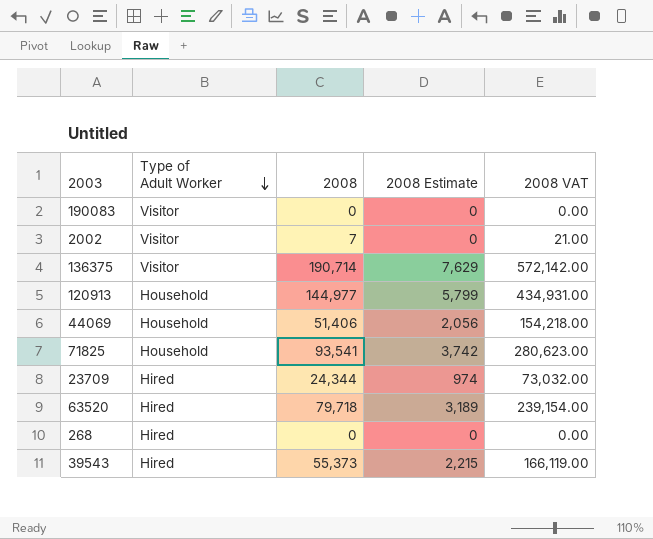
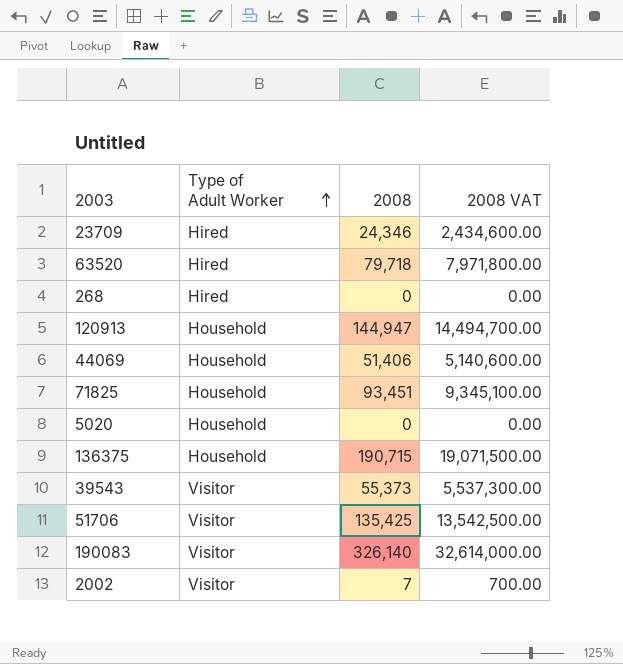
row order: Type of Adult Worker descending -> Type of Adult Worker ascending
column 2008 Estimate | formula: [2008] * 0.04 -> none
column 2008 VAT | formula: [2008] * 3 -> [2008] * 100
23709 | 2008: 24,344 -> 24,346
120913 | 2008: 144,977 -> 144,947
71825 | 2008: 93,541 -> 93,451
row 5020: none -> Household | 0 | 0.00
136375 | Type of Adult Worker: Visitor -> Household
136375 | 2008: 190,714 -> 190,715
39543 | Type of Adult Worker: Hired -> Visitor
row 51706: none -> Visitor | 135,425 | 13,542,500.00
190083 | 2008: 0 -> 326,140

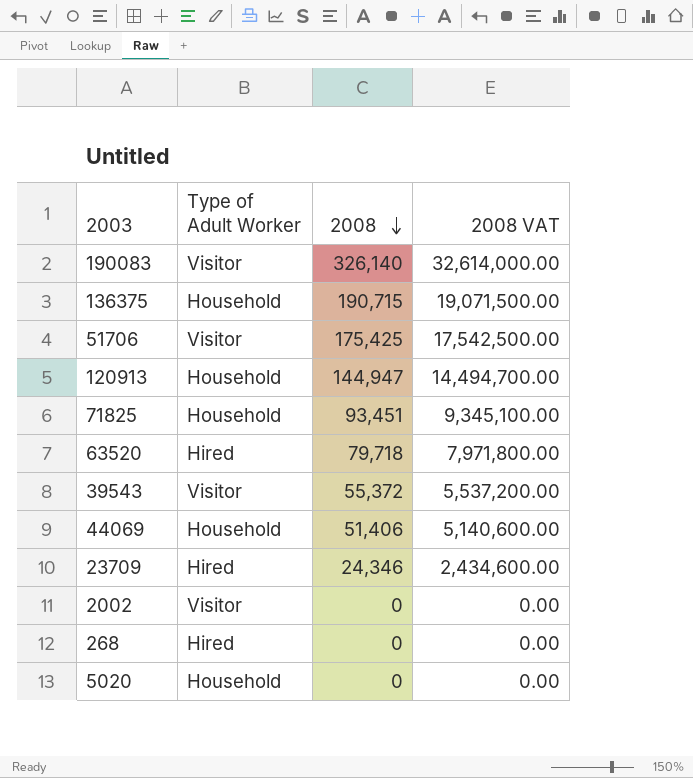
row order: Type of Adult Worker ascending -> 2008 descending
51706 | 2008: 135,425 -> 175,425
51706 | 2008 VAT: 13,542,500.00 -> 17,542,500.00
39543 | 2008: 55,373 -> 55,372
39543 | 2008 VAT: 5,537,300.00 -> 5,537,200.00
2002 | 2008: 7 -> 0
2002 | 2008 VAT: 700.00 -> 0.00

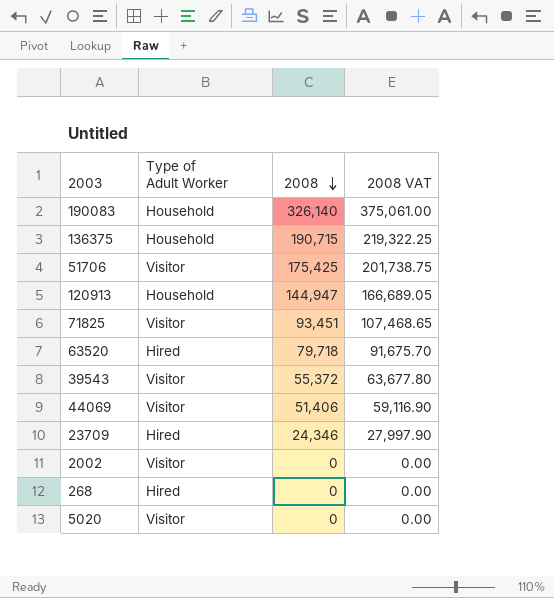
column 2008 VAT | formula: [2008] * 100 -> [2008] * 1.15
190083 | Type of Adult Worker: Visitor -> Household
71825 | Type of Adult Worker: Household -> Visitor
44069 | Type of Adult Worker: Household -> Visitor
5020 | Type of Adult Worker: Household -> Visitor

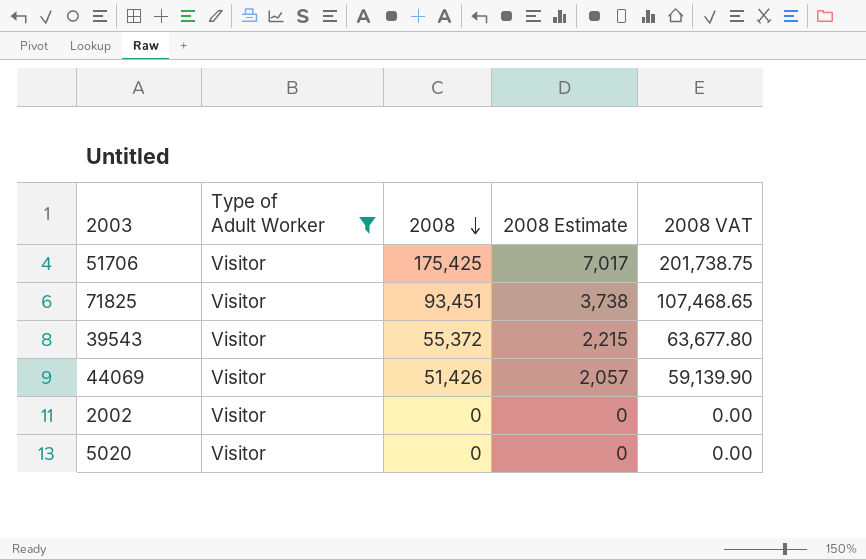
filter: none -> Type of Adult Worker = Visitor
column 2008 Estimate | formula: none -> [2008] * 0.04
44069 | 2008: 51,406 -> 51,426
44069 | 2008 VAT: 59,116.90 -> 59,139.90

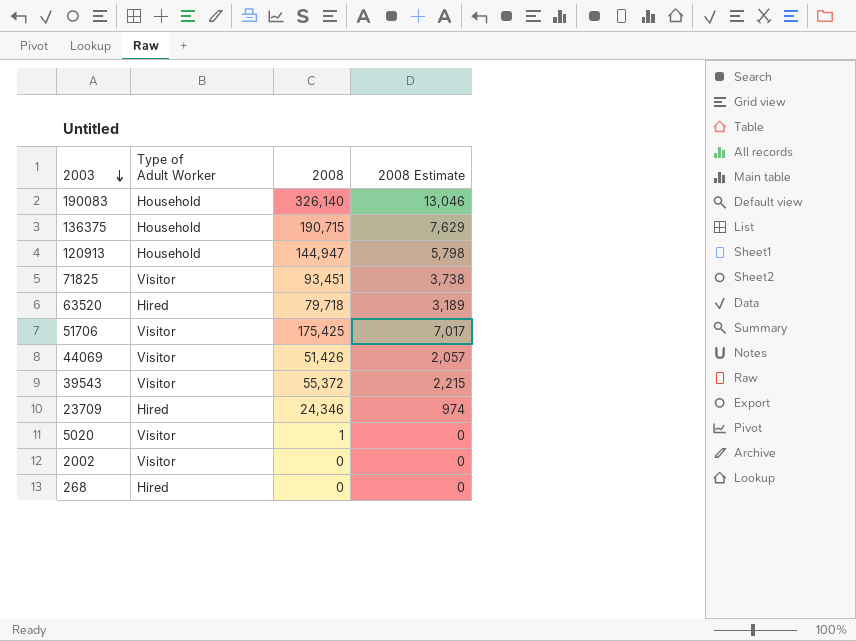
filter: Type of Adult Worker = Visitor -> none
row order: 2008 descending -> 2003 descending
column 2008 VAT | formula: [2008] * 1.15 -> none
5020 | 2008: 0 -> 1

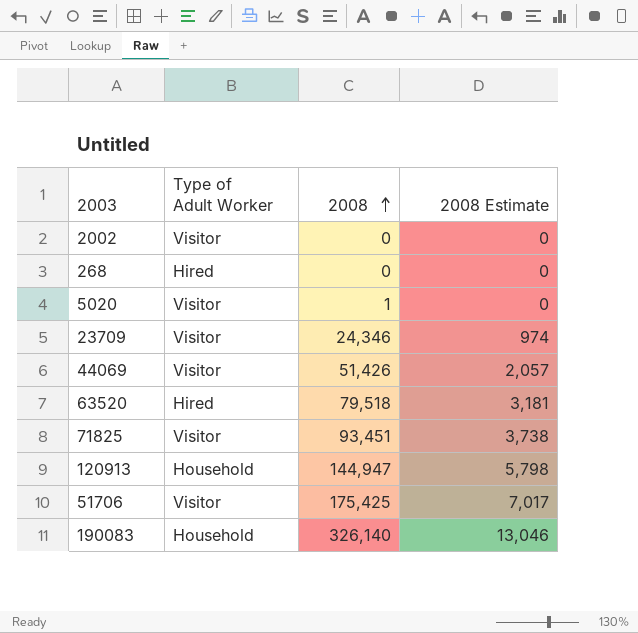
row order: 2003 descending -> 2008 ascending
row 136375: Household | 190,715 | 7,629 -> none
row 39543: Visitor | 55,372 | 2,215 -> none
23709 | Type of Adult Worker: Hired -> Visitor
63520 | 2008: 79,718 -> 79,518
63520 | 2008 Estimate: 3,189 -> 3,181

